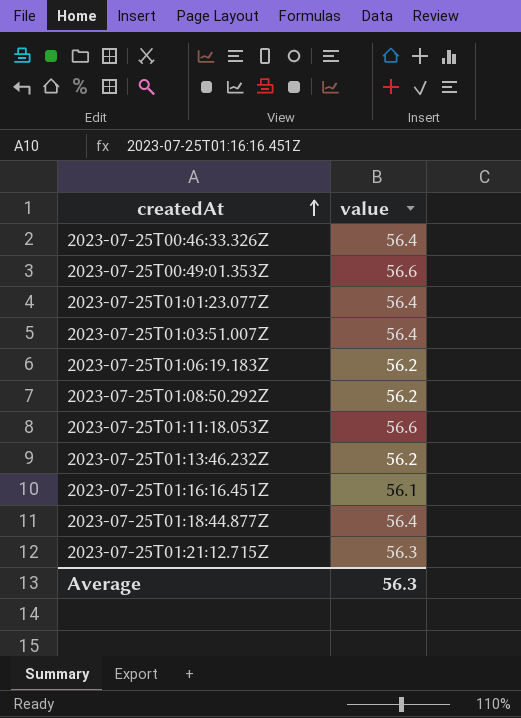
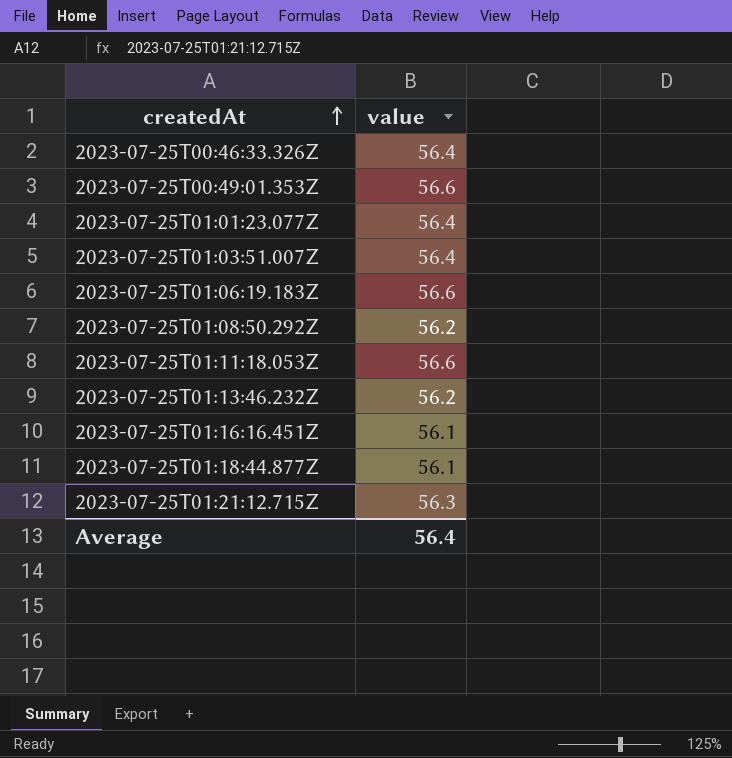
2023-07-25T01:06:19.183Z | value: 56.2 -> 56.6
2023-07-25T01:18:44.877Z | value: 56.4 -> 56.1
Average | value: 56.3 -> 56.4

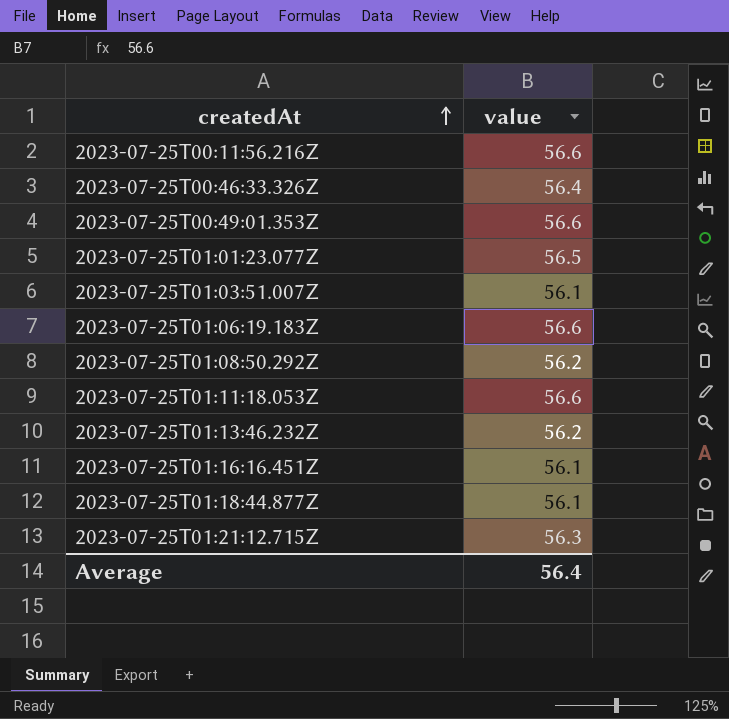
row 2023-07-25T00:11:56.216Z: none -> 56.6
2023-07-25T01:01:23.077Z | value: 56.4 -> 56.5
2023-07-25T01:03:51.007Z | value: 56.4 -> 56.1

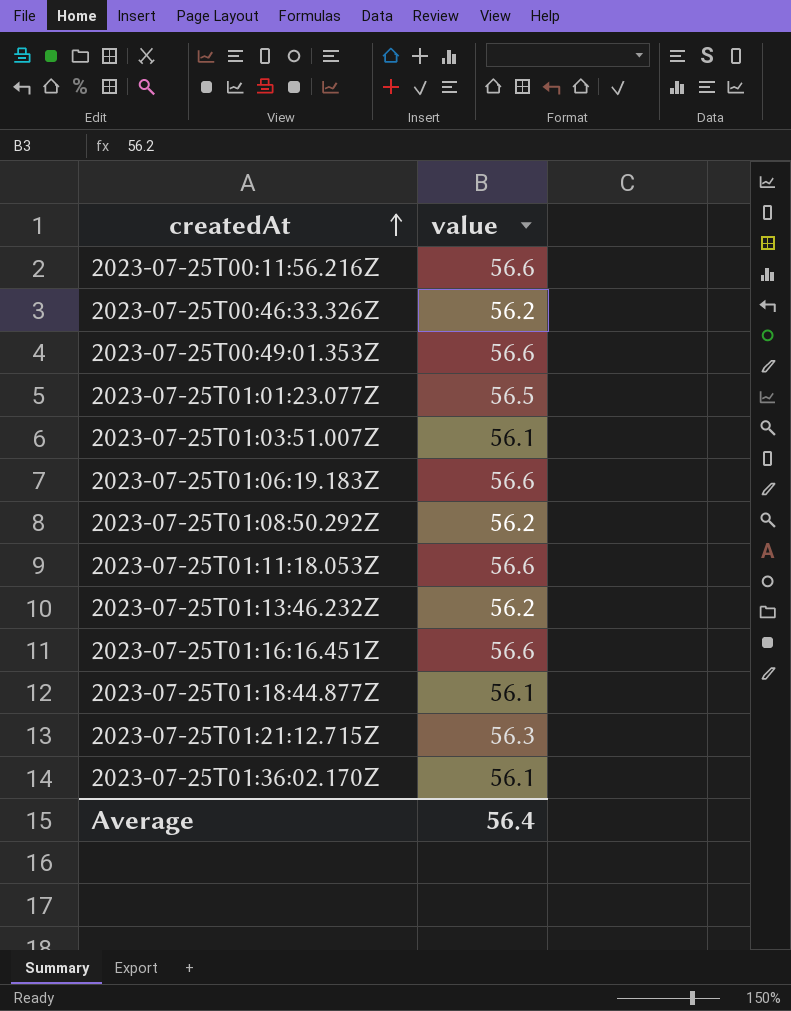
2023-07-25T00:46:33.326Z | value: 56.4 -> 56.2
2023-07-25T01:16:16.451Z | value: 56.1 -> 56.6
row 2023-07-25T01:36:02.170Z: none -> 56.1

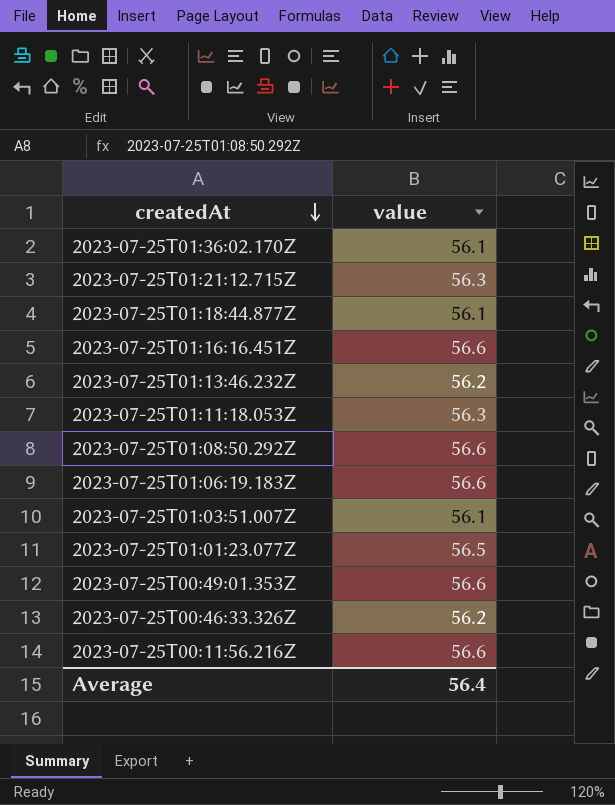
row order: createdAt ascending -> createdAt descending
2023-07-25T01:11:18.053Z | value: 56.6 -> 56.3
2023-07-25T01:08:50.292Z | value: 56.2 -> 56.6

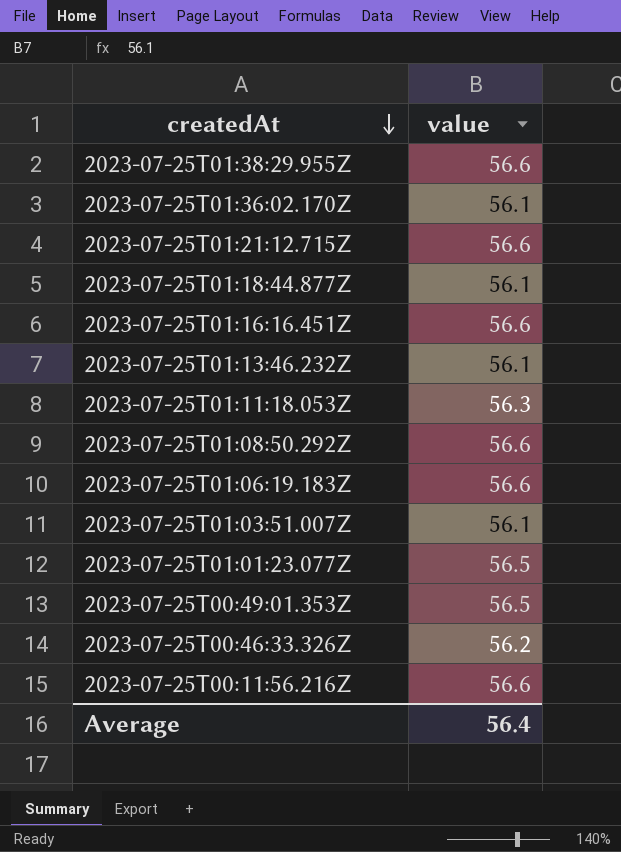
row 2023-07-25T01:38:29.955Z: none -> 56.6
2023-07-25T01:21:12.715Z | value: 56.3 -> 56.6
2023-07-25T01:13:46.232Z | value: 56.2 -> 56.1
2023-07-25T00:49:01.353Z | value: 56.6 -> 56.5

